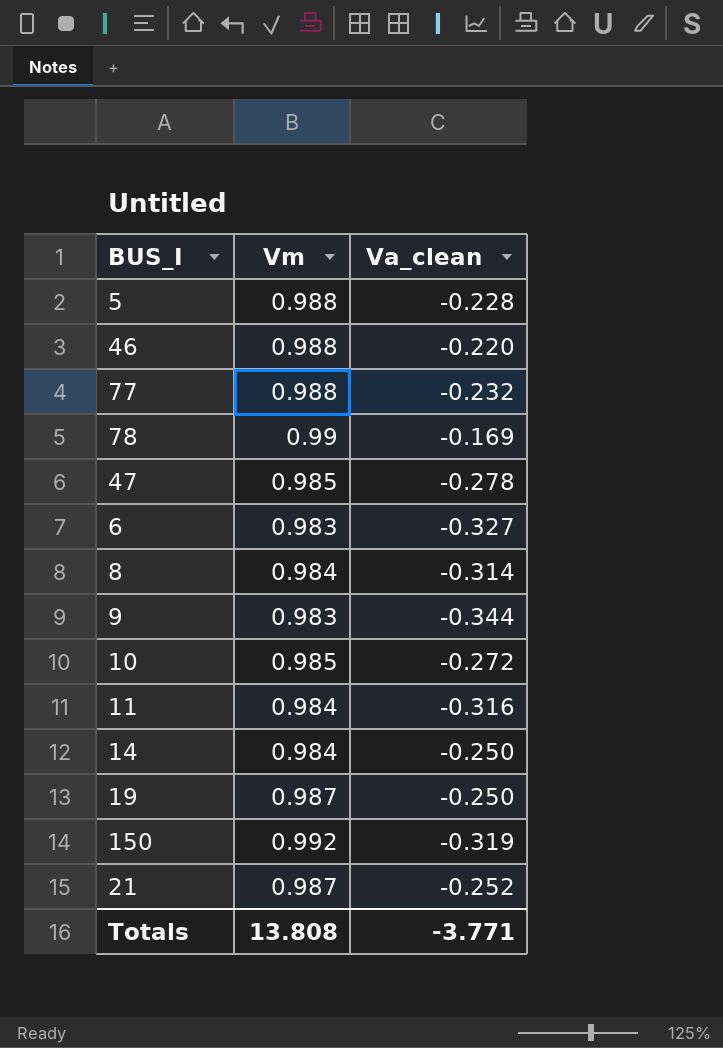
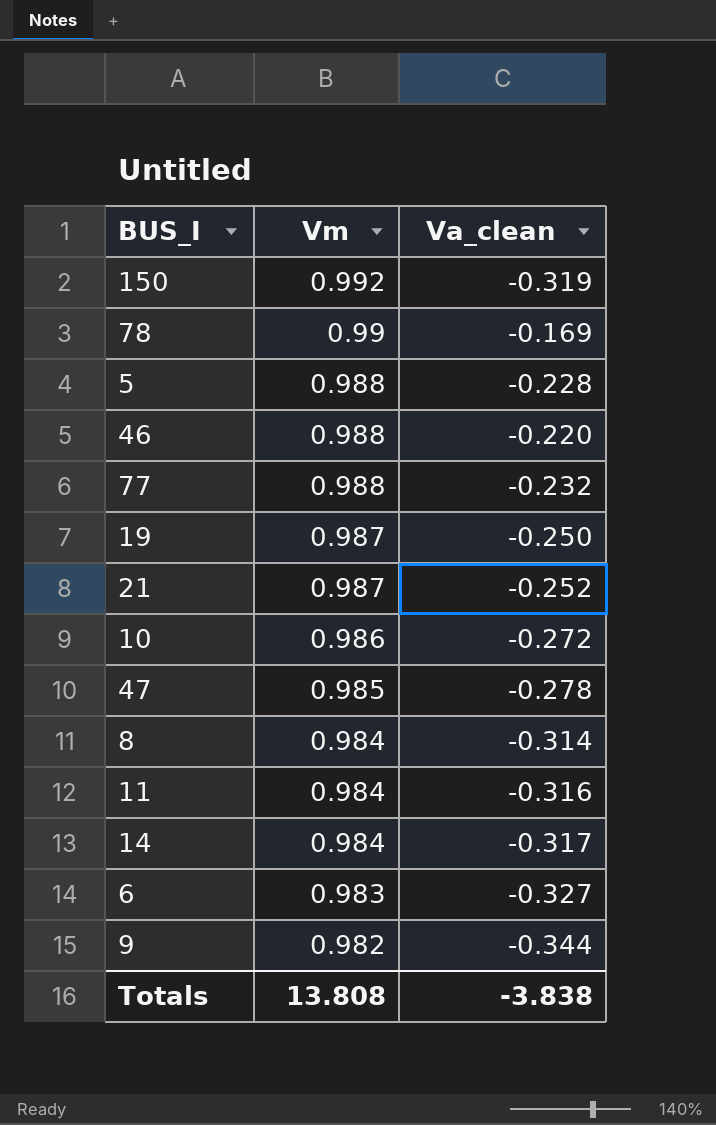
row order: none -> Vm descending
10 | Vm: 0.985 -> 0.986
14 | Va_clean: -0.250 -> -0.317
9 | Vm: 0.983 -> 0.982
Totals | Va_clean: -3.771 -> -3.838

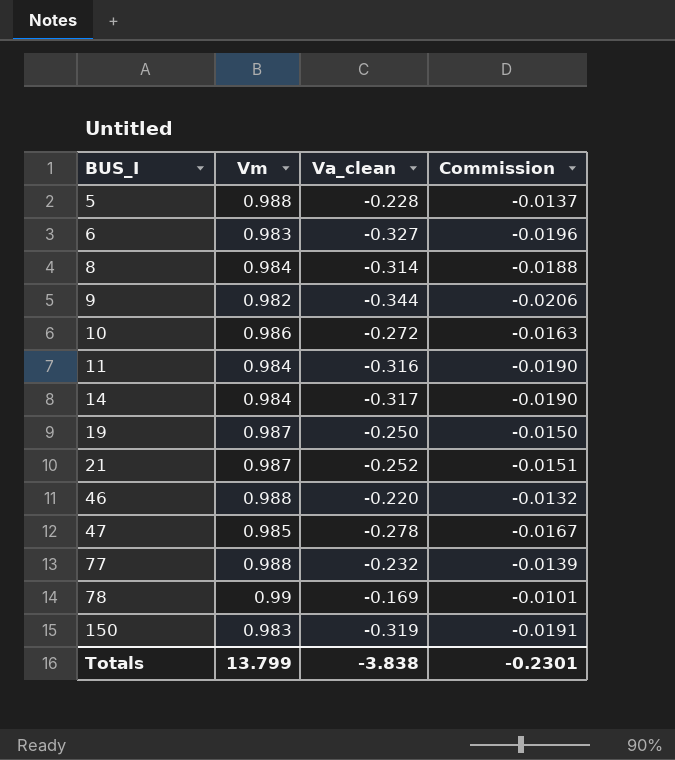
row order: Vm descending -> BUS_I ascending
column Commission | formula: none -> [Va_clean] * 0.06
150 | Vm: 0.992 -> 0.983
Totals | Vm: 13.808 -> 13.799

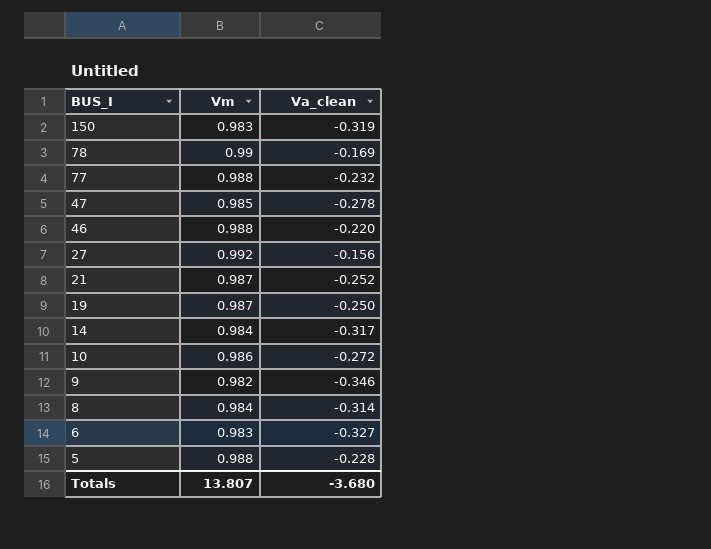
row order: BUS_I ascending -> BUS_I descending
column Commission | formula: [Va_clean] * 0.06 -> none
row 11: 0.984 | -0.316 | -0.0190 -> none
row 27: none -> 0.992 | -0.156
9 | Va_clean: -0.344 -> -0.346
Totals | Vm: 13.799 -> 13.807
Totals | Va_clean: -3.838 -> -3.680

